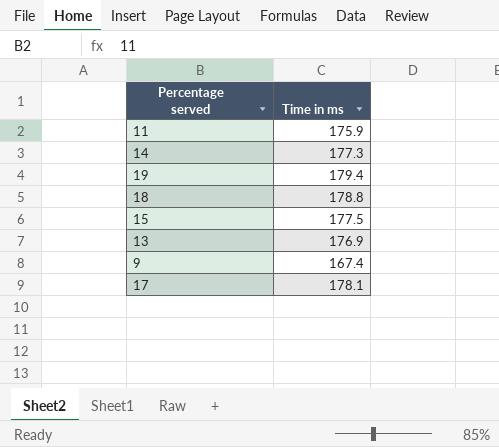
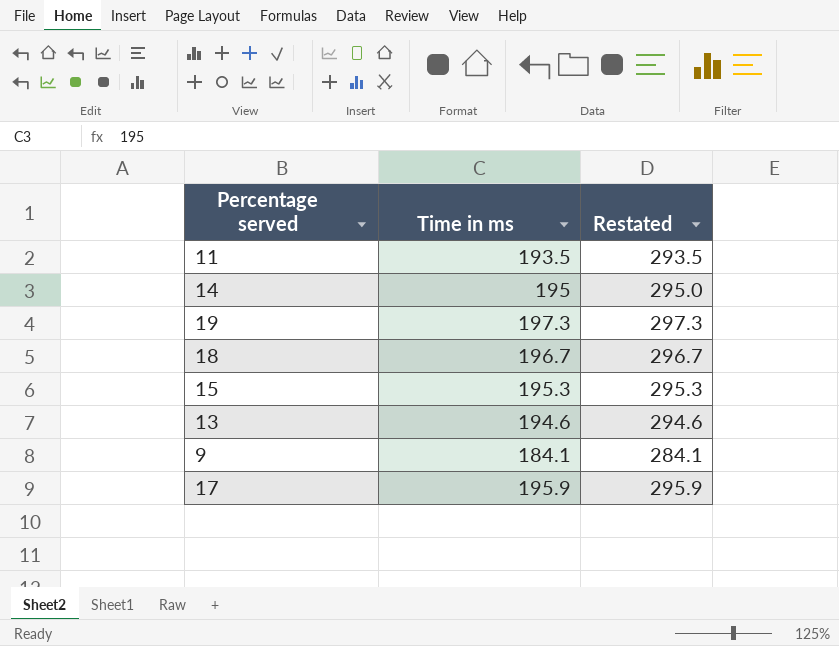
column Restated | formula: none -> [Time in ms] + 100
11 | Time in ms: 175.9 -> 193.5
14 | Time in ms: 177.3 -> 195
19 | Time in ms: 179.4 -> 197.3
18 | Time in ms: 178.8 -> 196.7
15 | Time in ms: 177.5 -> 195.3
13 | Time in ms: 176.9 -> 194.6
9 | Time in ms: 167.4 -> 184.1
17 | Time in ms: 178.1 -> 195.9

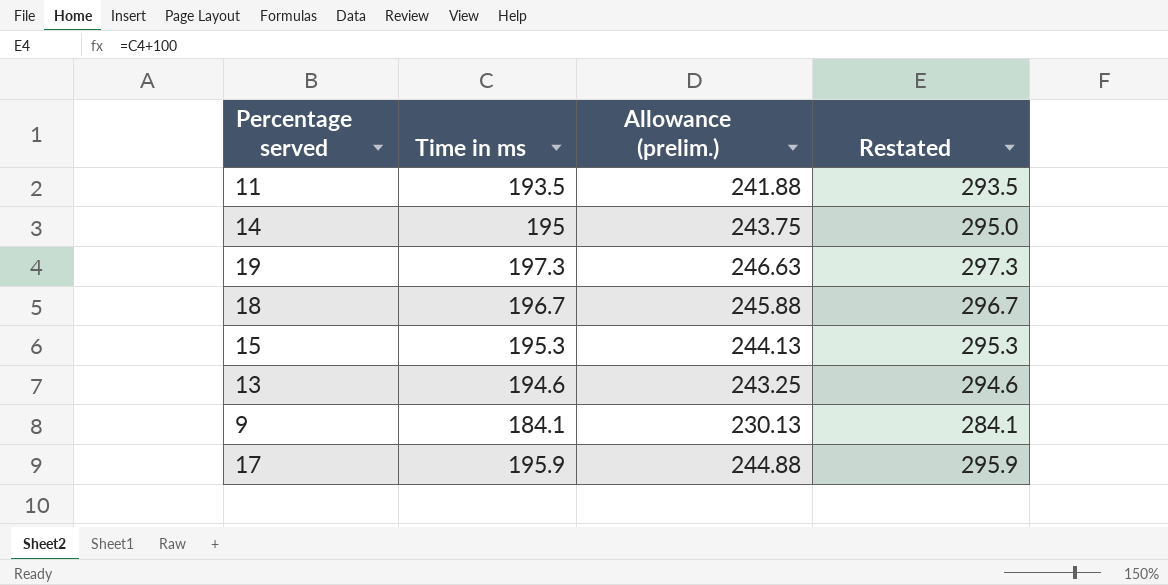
column Allowance (prelim.) | formula: none -> [Time in ms] * 1.25

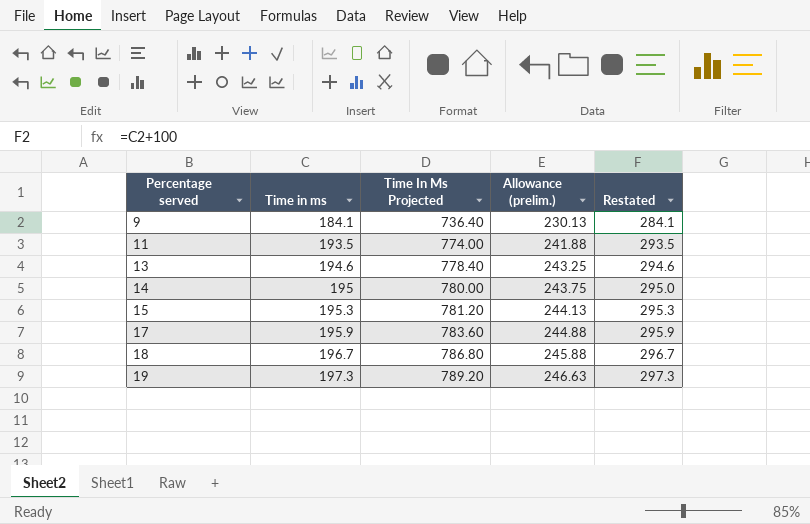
row order: none -> Percentage served ascending
column Time In Ms Projected | formula: none -> [Time in ms] * 4

